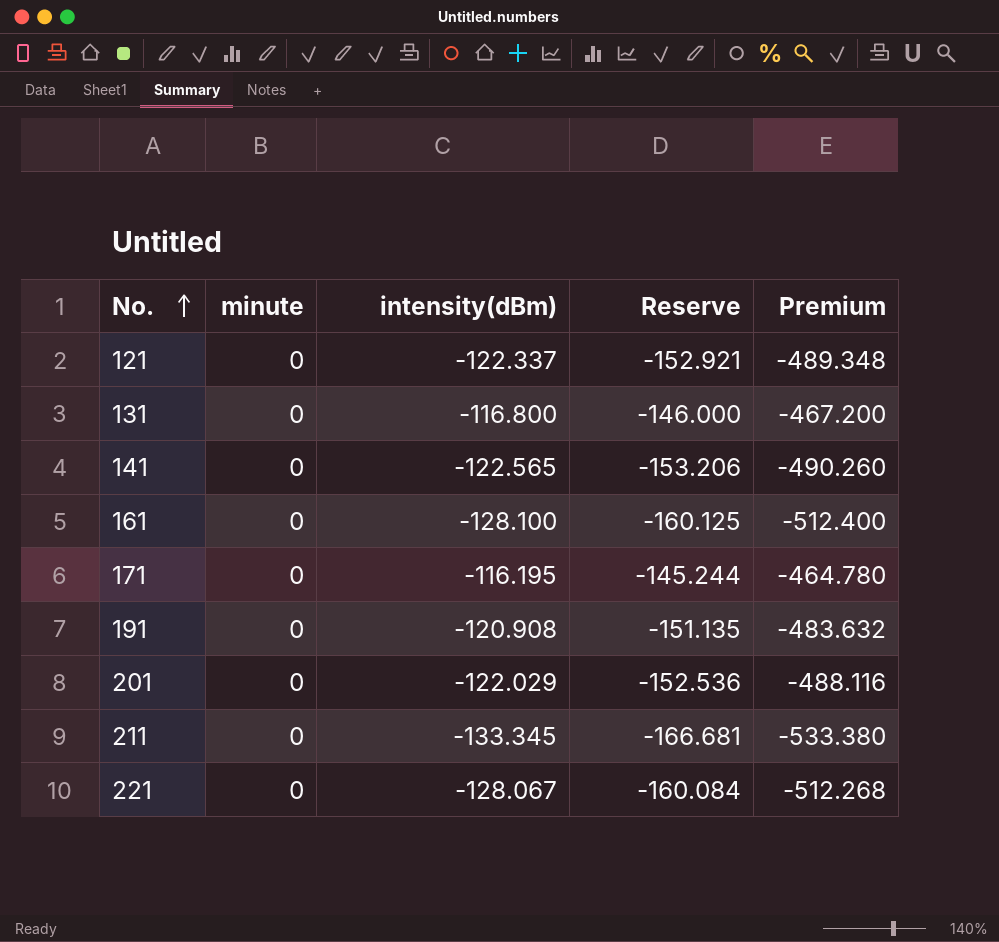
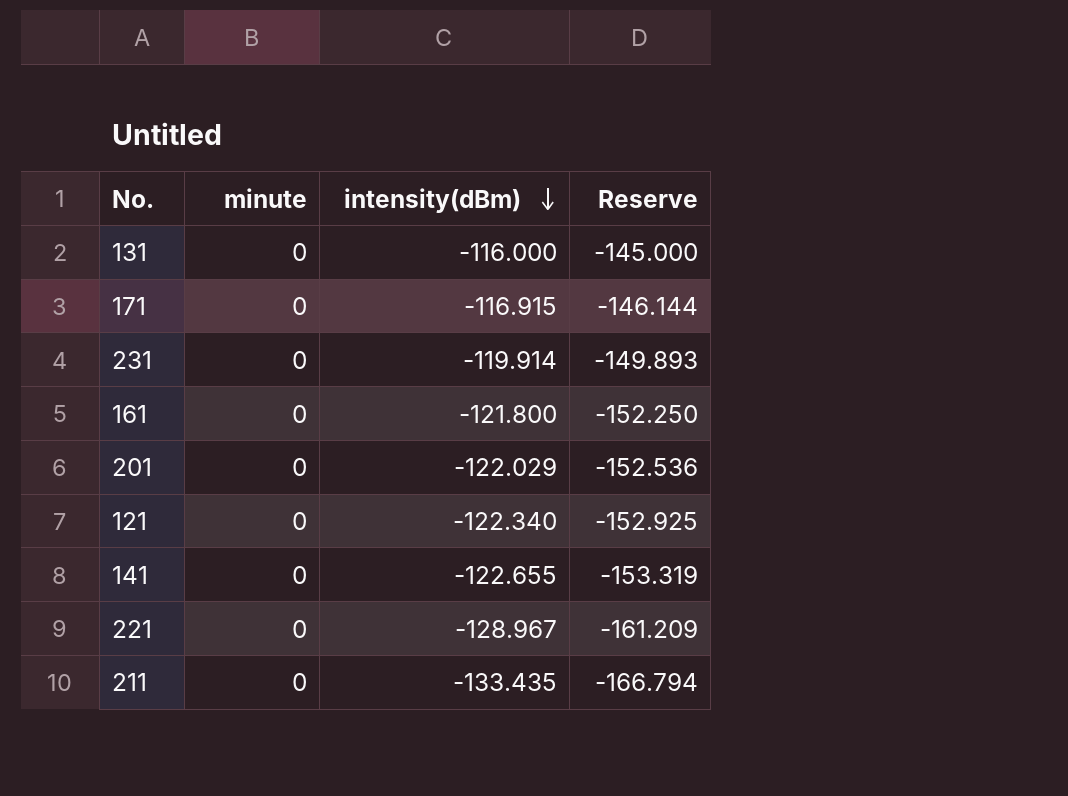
row order: No. ascending -> intensity(dBm) descending
column Premium | formula: [intensity(dBm)] * 4 -> none
row 191: 0 | -120.908 | -151.135 | -483.632 -> none
131 | intensity(dBm): -116.800 -> -116.000
131 | Reserve: -146.000 -> -145.000
171 | intensity(dBm): -116.195 -> -116.915
171 | Reserve: -145.244 -> -146.144
row 231: none -> 0 | -119.914 | -149.893
161 | intensity(dBm): -128.100 -> -121.800
161 | Reserve: -160.125 -> -152.250
121 | intensity(dBm): -122.337 -> -122.340
121 | Reserve: -152.921 -> -152.925
141 | intensity(dBm): -122.565 -> -122.655
141 | Reserve: -153.206 -> -153.319
221 | intensity(dBm): -128.067 -> -128.967
221 | Reserve: -160.084 -> -161.209
211 | intensity(dBm): -133.345 -> -133.435
211 | Reserve: -166.681 -> -166.794

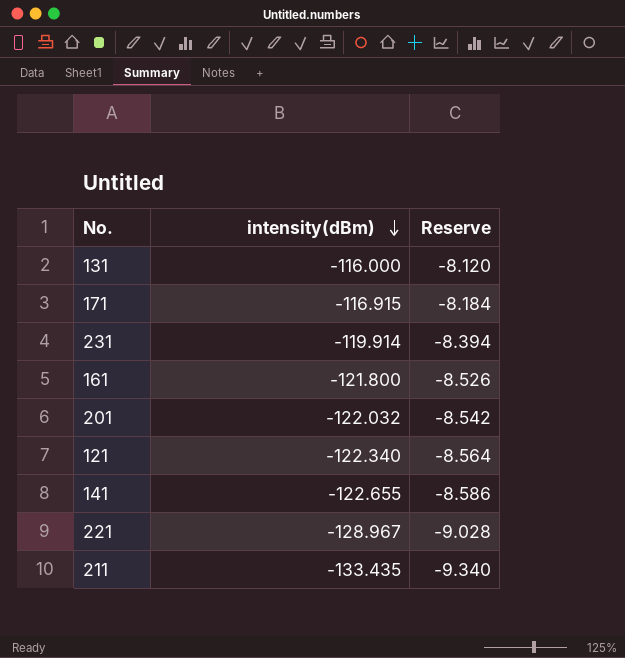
column minute | position: 2 -> none
column Reserve | formula: [intensity(dBm)] * 1.25 -> [intensity(dBm)] * 0.07
201 | intensity(dBm): -122.029 -> -122.032

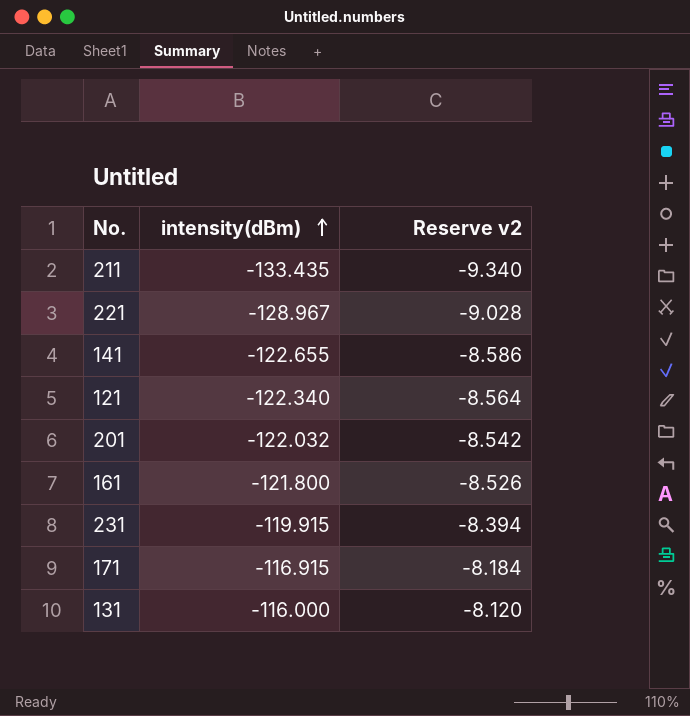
row order: intensity(dBm) descending -> intensity(dBm) ascending
column name: Reserve -> Reserve v2
231 | intensity(dBm): -119.914 -> -119.915

